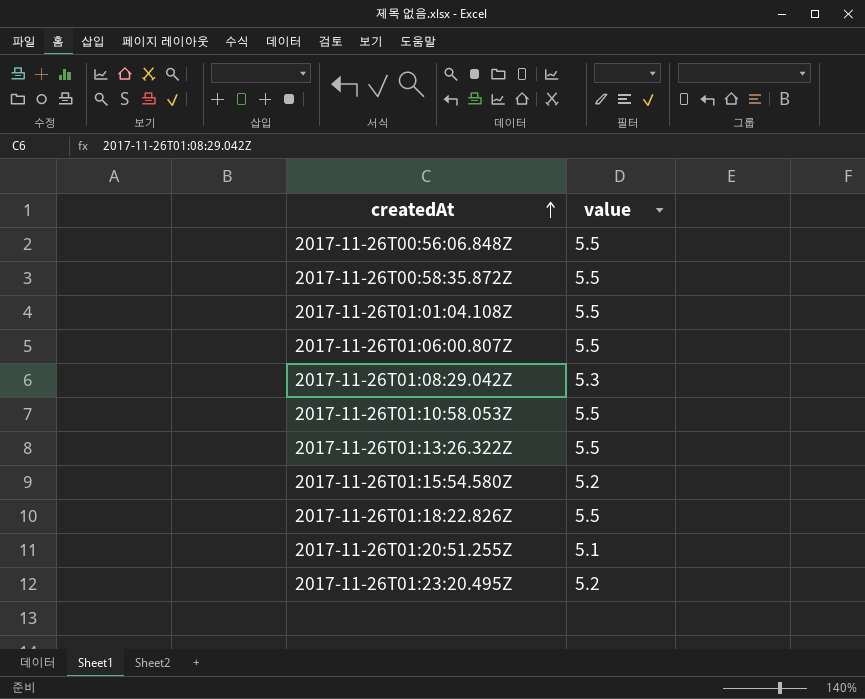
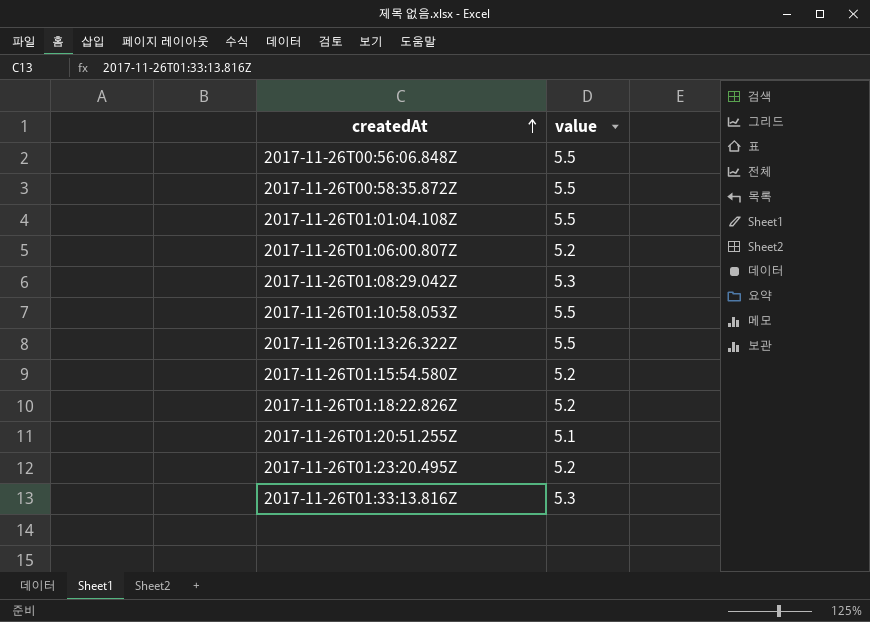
2017-11-26T01:06:00.807Z | value: 5.5 -> 5.2
2017-11-26T01:18:22.826Z | value: 5.5 -> 5.2
row 2017-11-26T01:33:13.816Z: none -> 5.3

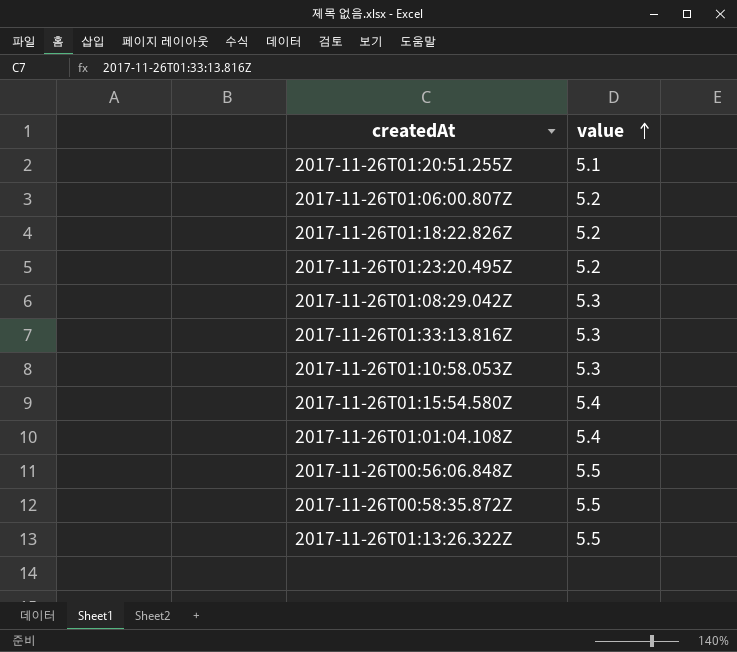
row order: createdAt ascending -> value ascending
2017-11-26T01:10:58.053Z | value: 5.5 -> 5.3
2017-11-26T01:15:54.580Z | value: 5.2 -> 5.4
2017-11-26T01:01:04.108Z | value: 5.5 -> 5.4

